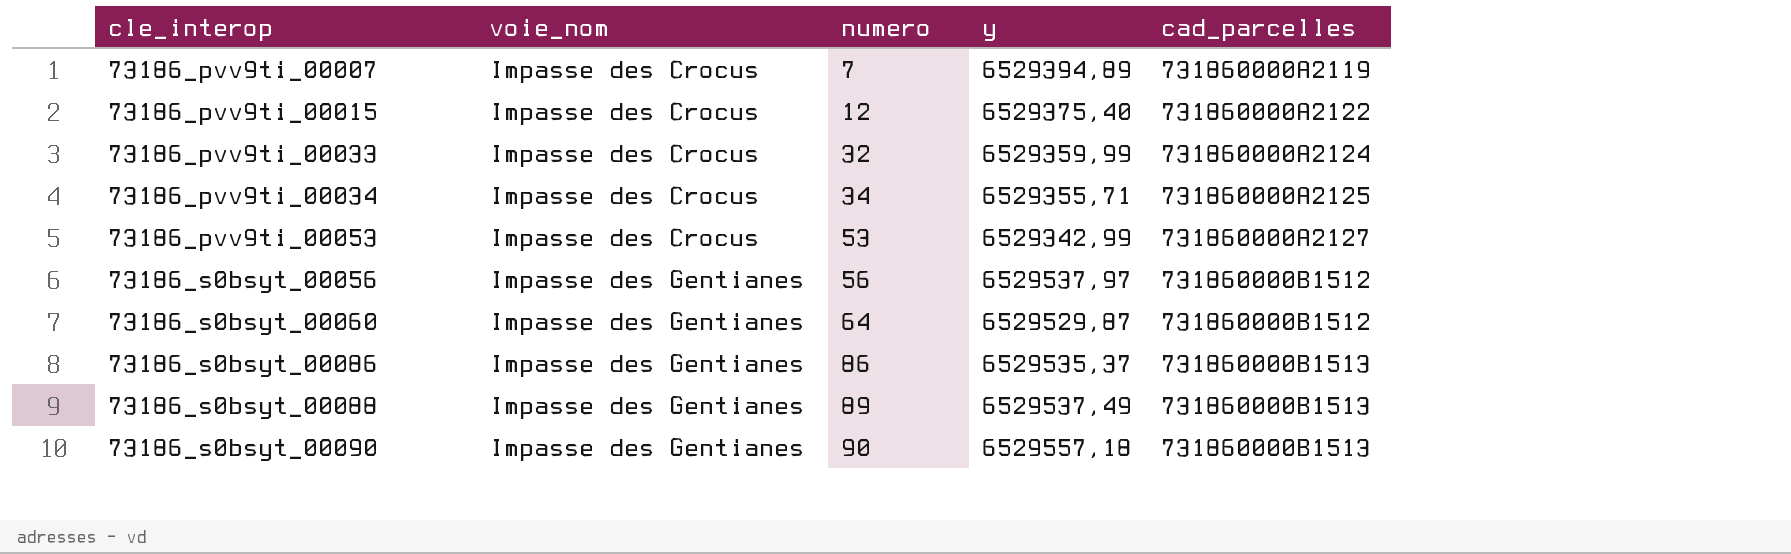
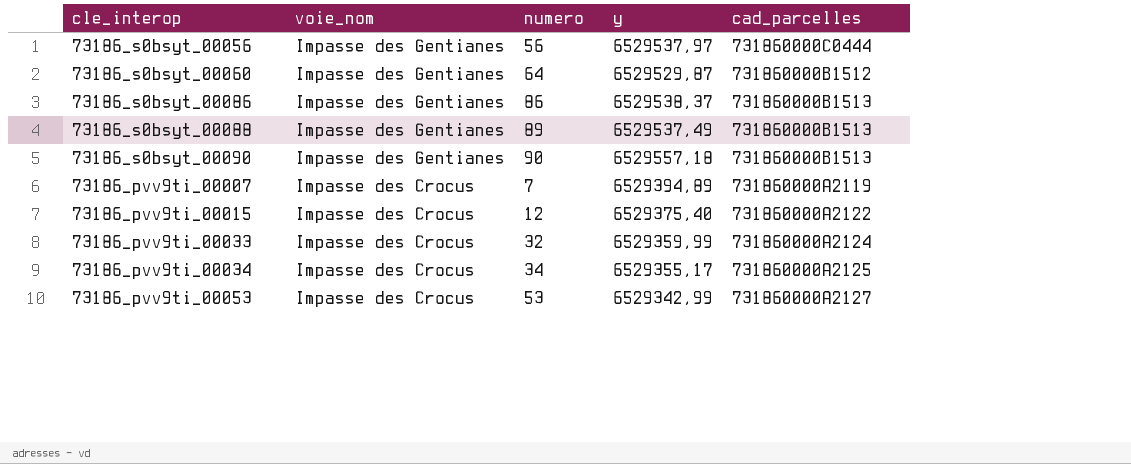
row order: cle_interop ascending -> voie_nom descending
73186_s0bsyt_00056 | cad_parcelles: 731860000B1512 -> 731860000C0444
73186_s0bsyt_00086 | y: 6529535,37 -> 6529538,37
73186_pvv9ti_00034 | y: 6529355,71 -> 6529355,17

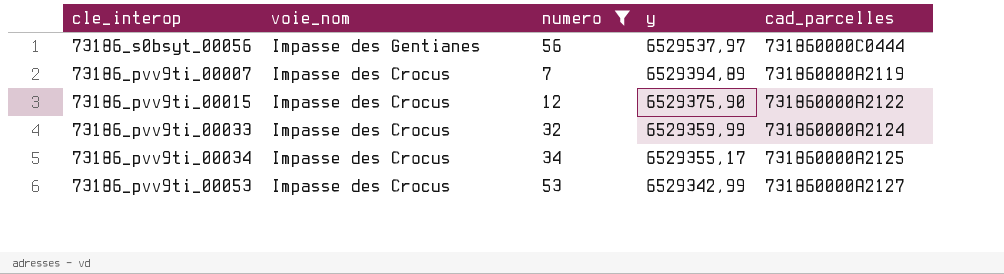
filter: none -> numero <= 56
73186_pvv9ti_00015 | y: 6529375,40 -> 6529375,90

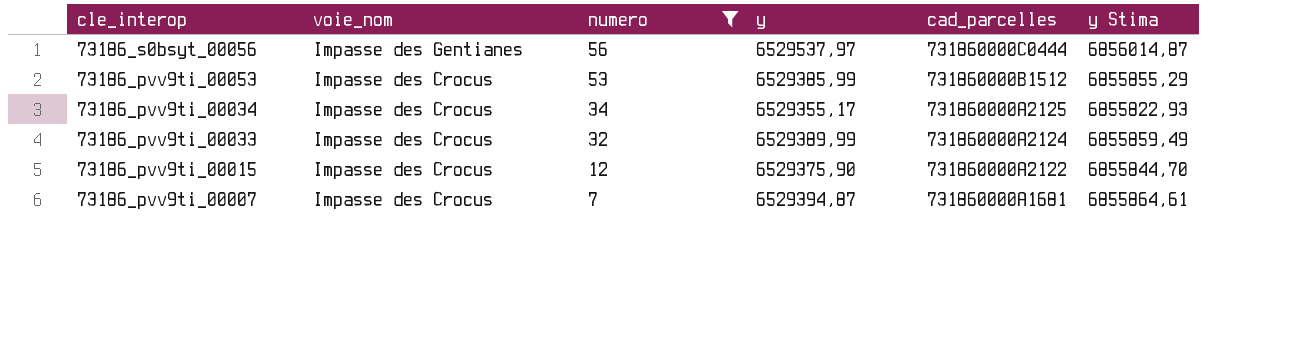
row order: voie_nom descending -> cle_interop descending
column y Stima | formula: none -> [y] * 1,05
73186_pvv9ti_00053 | y: 6529342,99 -> 6529385,99
73186_pvv9ti_00053 | cad_parcelles: 731860000A2127 -> 731860000B1512
73186_pvv9ti_00033 | y: 6529359,99 -> 6529389,99
73186_pvv9ti_00007 | y: 6529394,89 -> 6529394,87
73186_pvv9ti_00007 | cad_parcelles: 731860000A2119 -> 731860000A1681

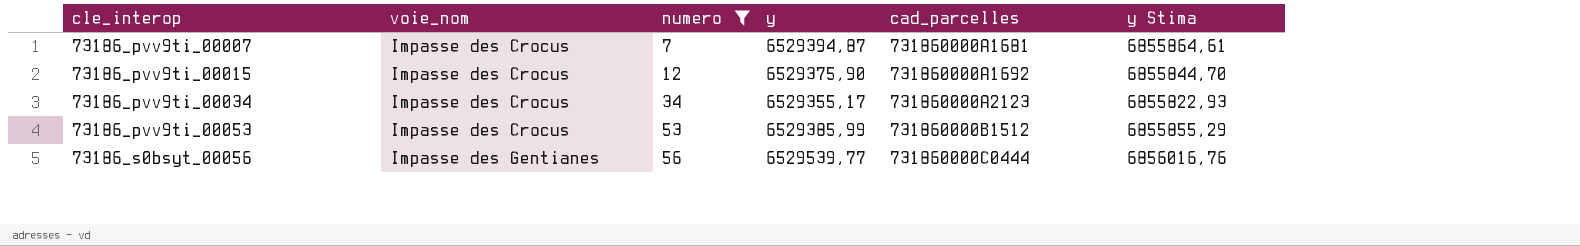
row order: cle_interop descending -> cle_interop ascending
row 73186_pvv9ti_00033: Impasse des Crocus | 32 | 6529389,99 | 731860000A2124 | 6855859,49 -> none
73186_pvv9ti_00015 | cad_parcelles: 731860000A2122 -> 731860000A1692
73186_pvv9ti_00034 | cad_parcelles: 731860000A2125 -> 731860000A2123
73186_s0bsyt_00056 | y: 6529537,97 -> 6529539,77
73186_s0bsyt_00056 | y Stima: 6856014,87 -> 6856016,76

